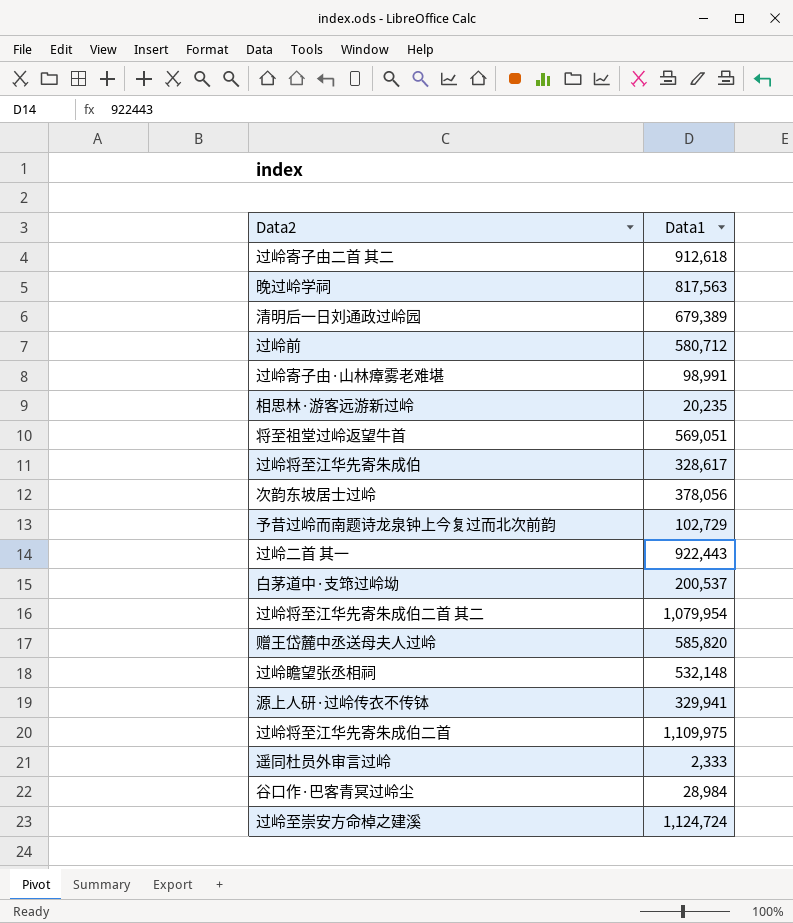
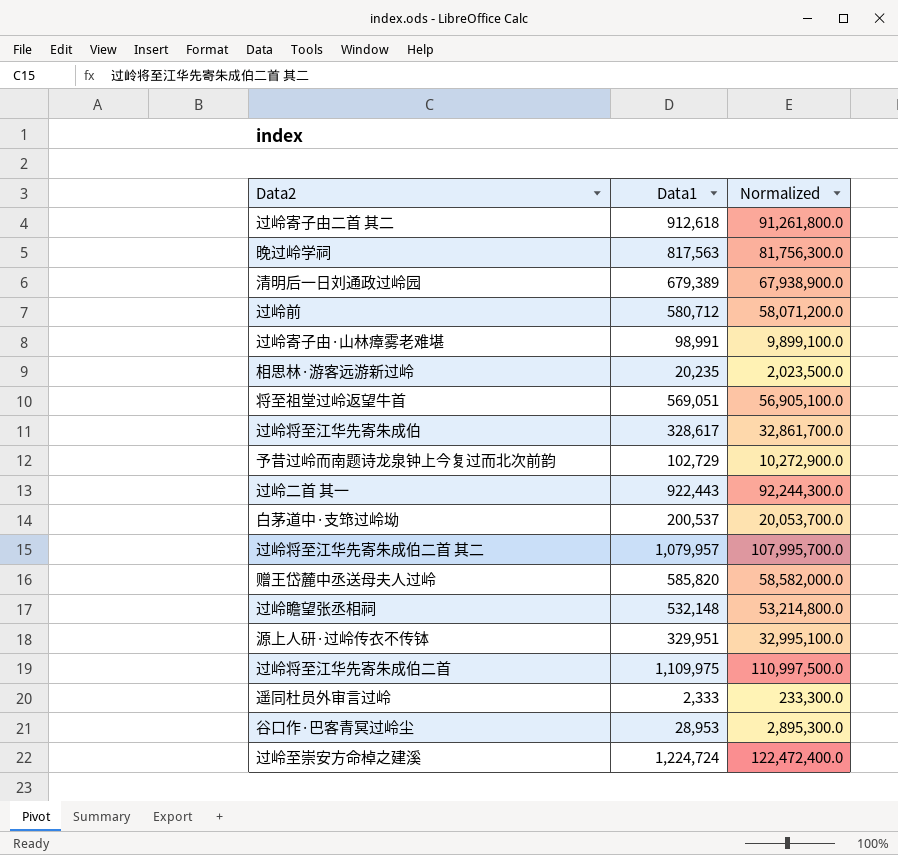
column Normalized | formula: none -> [Data1] * 100
row 次韵东坡居士过岭: 378,056 -> none
过岭将至江华先寄朱成伯二首 其二 | Data1: 1,079,954 -> 1,079,957
源上人研·过岭传衣不传钵 | Data1: 329,941 -> 329,951
谷口作·巴客青冥过岭尘 | Data1: 28,984 -> 28,953
过岭至崇安方命棹之建溪 | Data1: 1,124,724 -> 1,224,724

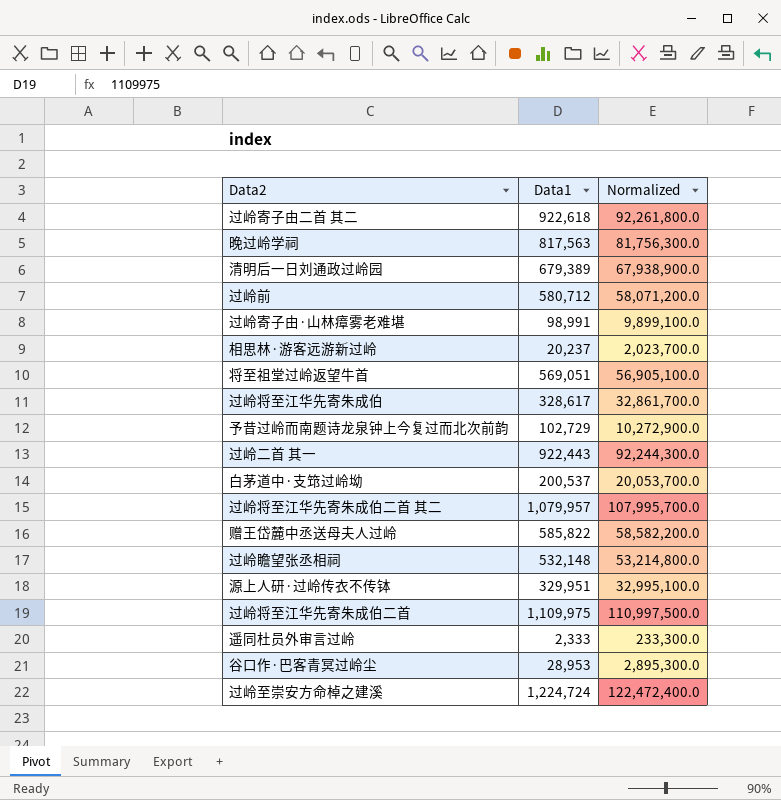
过岭寄子由二首 其二 | Data1: 912,618 -> 922,618
过岭寄子由二首 其二 | Normalized: 91,261,800.0 -> 92,261,800.0
相思林·游客远游新过岭 | Data1: 20,235 -> 20,237
相思林·游客远游新过岭 | Normalized: 2,023,500.0 -> 2,023,700.0
赠王岱麓中丞送母夫人过岭 | Data1: 585,820 -> 585,822
赠王岱麓中丞送母夫人过岭 | Normalized: 58,582,000.0 -> 58,582,200.0

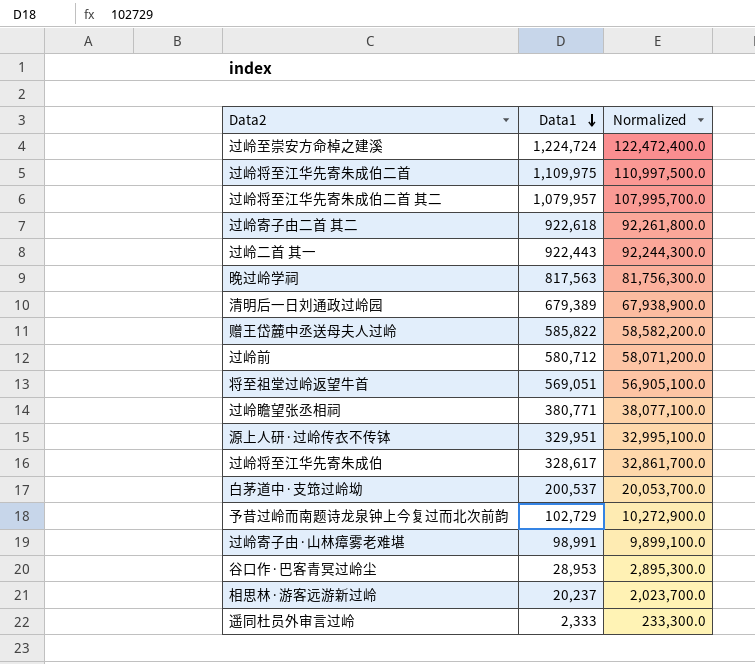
row order: none -> Data1 descending
过岭瞻望张丞相祠 | Data1: 532,148 -> 380,771
过岭瞻望张丞相祠 | Normalized: 53,214,800.0 -> 38,077,100.0

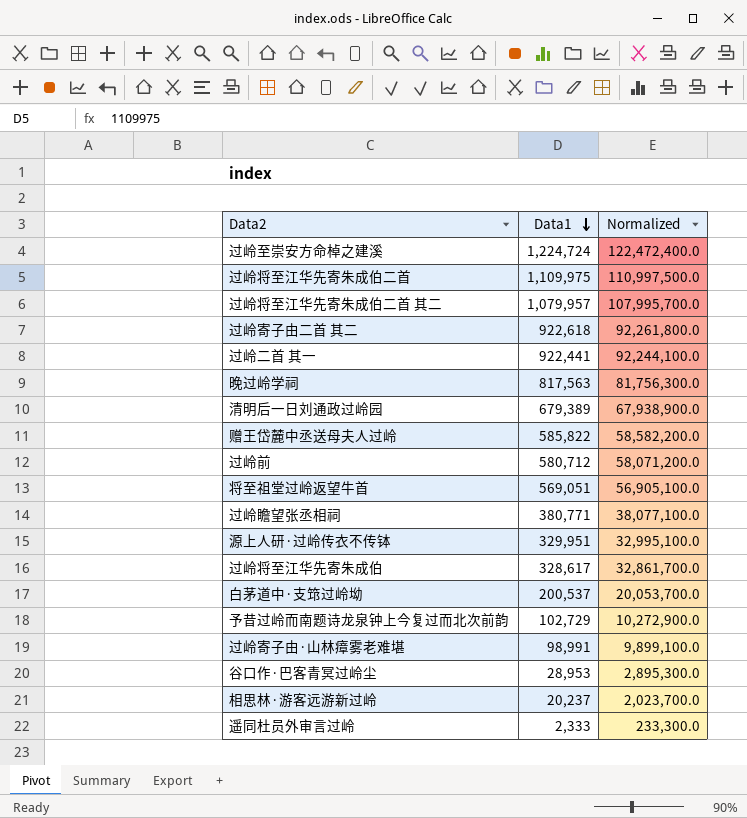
过岭二首 其一 | Data1: 922,443 -> 922,441
过岭二首 其一 | Normalized: 92,244,300.0 -> 92,244,100.0

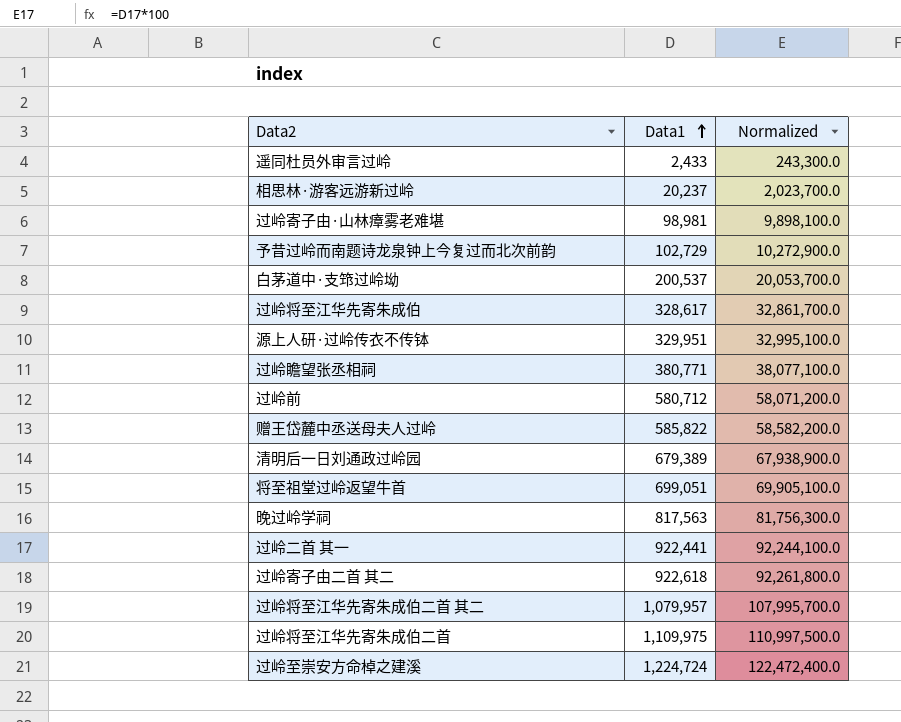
row order: Data1 descending -> Data1 ascending
row 谷口作·巴客青冥过岭尘: 28,953 | 2,895,300.0 -> none
遥同杜员外审言过岭 | Data1: 2,333 -> 2,433
遥同杜员外审言过岭 | Normalized: 233,300.0 -> 243,300.0
过岭寄子由·山林瘴雾老难堪 | Data1: 98,991 -> 98,981
过岭寄子由·山林瘴雾老难堪 | Normalized: 9,899,100.0 -> 9,898,100.0
将至祖堂过岭返望牛首 | Data1: 569,051 -> 699,051
将至祖堂过岭返望牛首 | Normalized: 56,905,100.0 -> 69,905,100.0

